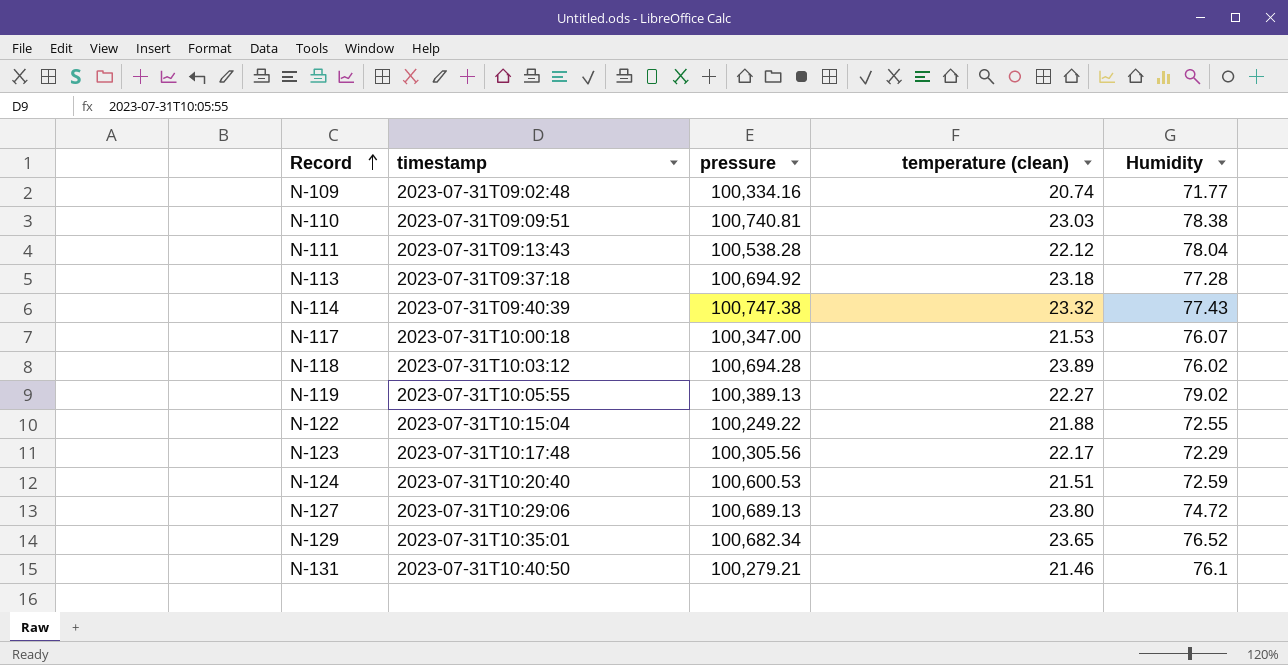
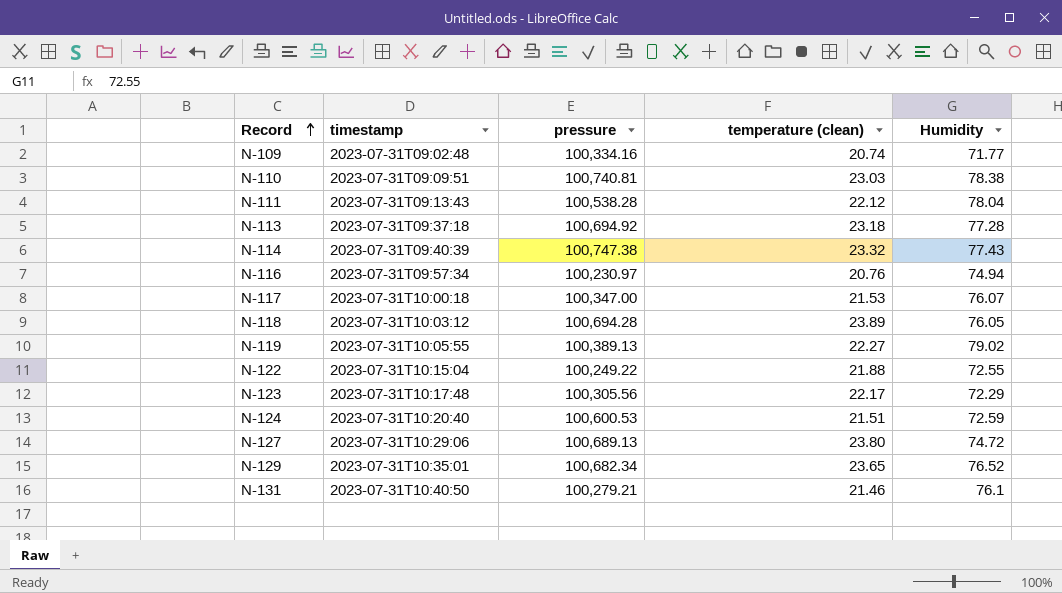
row N-116: none -> 2023-07-31T09:57:34 | 100,230.97 | 20.76 | 74.94
N-118 | Humidity: 76.02 -> 76.05

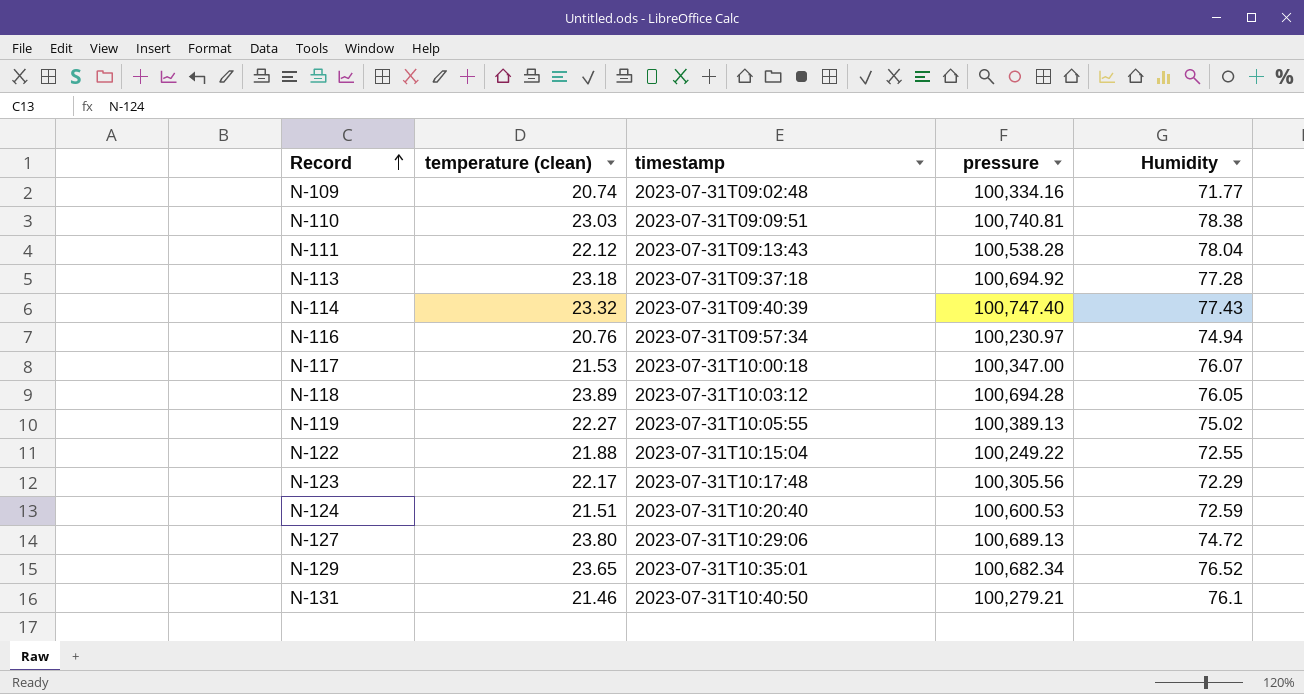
column temperature (clean) | position: 4 -> 2
N-114 | pressure: 100,747.38 -> 100,747.40
N-119 | Humidity: 79.02 -> 75.02

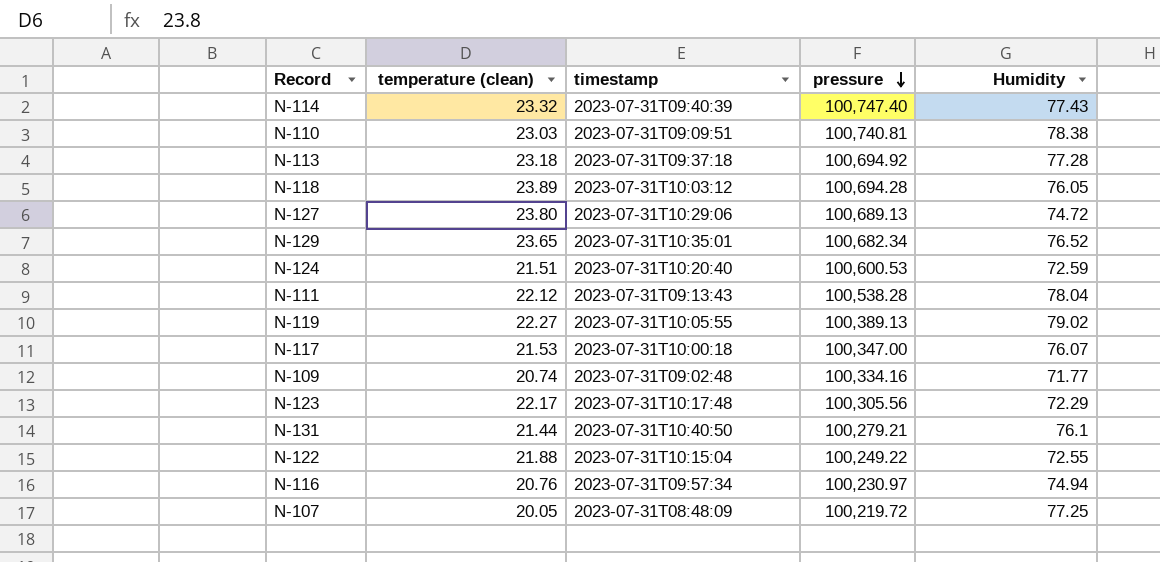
row order: Record ascending -> pressure descending
N-119 | Humidity: 75.02 -> 79.02
N-131 | temperature (clean): 21.46 -> 21.44
row N-107: none -> 20.05 | 2023-07-31T08:48:09 | 100,219.72 | 77.25

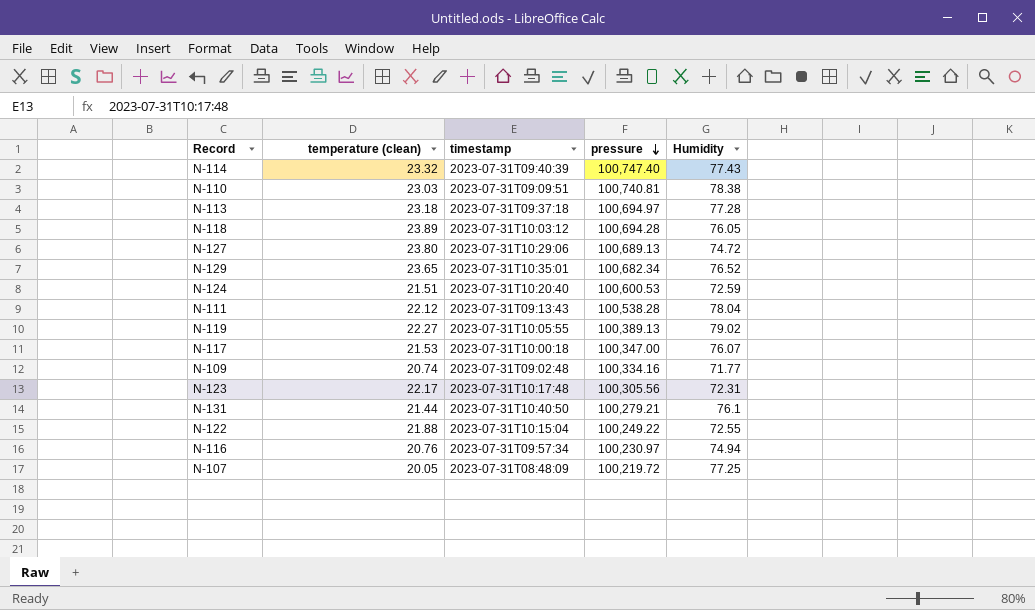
N-113 | pressure: 100,694.92 -> 100,694.97
N-123 | Humidity: 72.29 -> 72.31

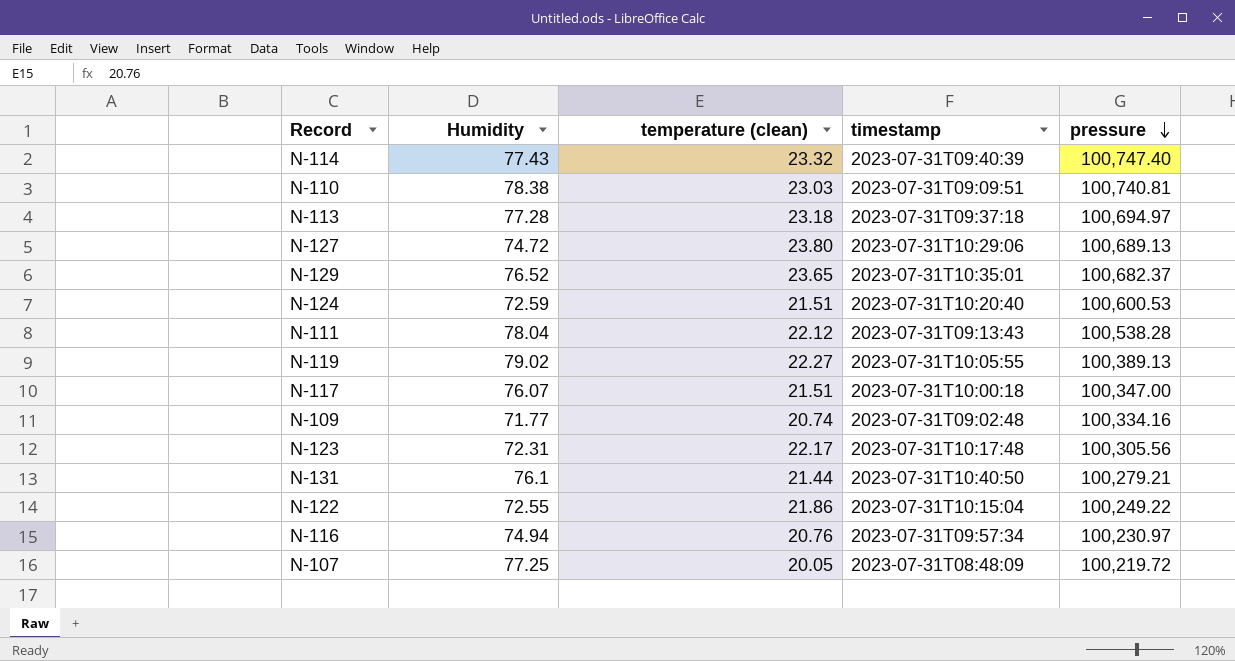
column Humidity | position: 5 -> 2
row N-118: 23.89 | 2023-07-31T10:03:12 | 100,694.28 | 76.05 -> none
N-129 | pressure: 100,682.34 -> 100,682.37
N-117 | temperature (clean): 21.53 -> 21.51
N-122 | temperature (clean): 21.88 -> 21.86

